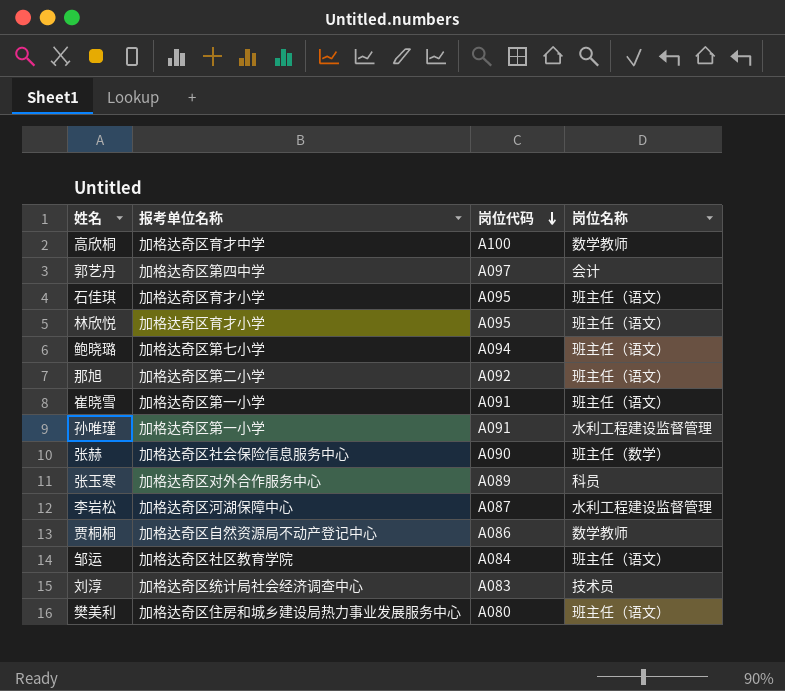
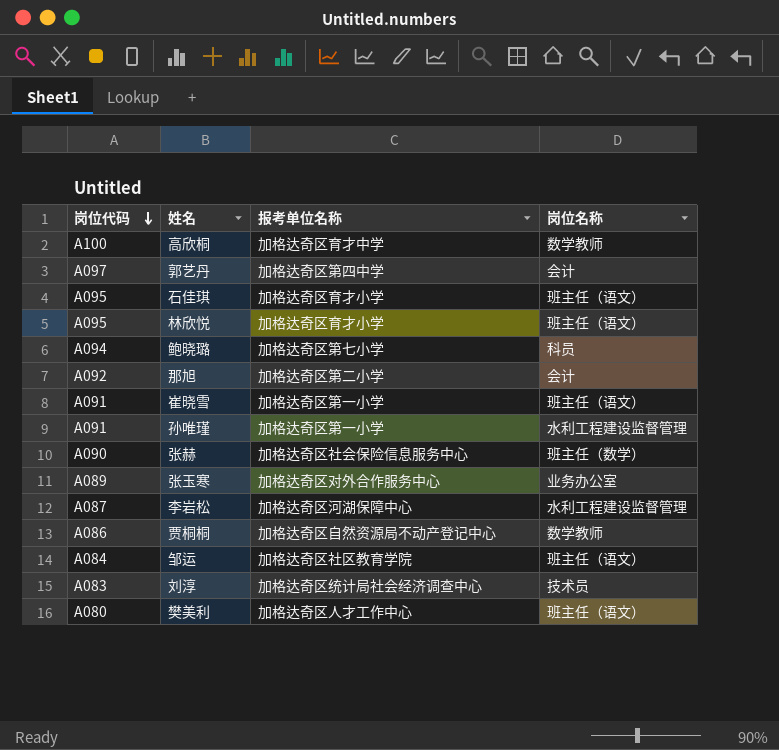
column 岗位代码 | position: 3 -> 1
鲍晓璐 | 岗位名称: 班主任（语文） -> 科员
那旭 | 岗位名称: 班主任（语文） -> 会计
张玉寒 | 岗位名称: 科员 -> 业务办公室
樊美利 | 报考单位名称: 加格达奇区住房和城乡建设局热力事业发展服务中心 -> 加格达奇区人才工作中心

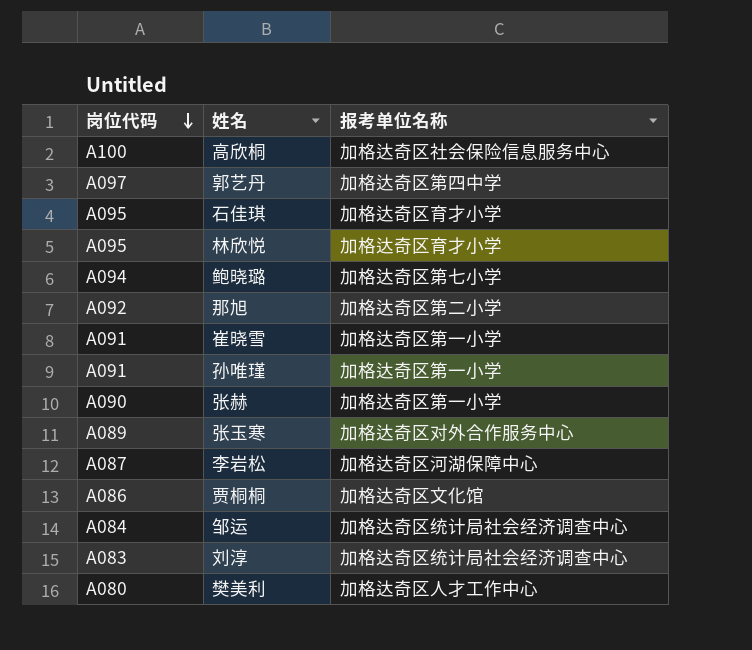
column 岗位名称 | position: 4 -> none
高欣桐 | 报考单位名称: 加格达奇区育才中学 -> 加格达奇区社会保险信息服务中心
张赫 | 报考单位名称: 加格达奇区社会保险信息服务中心 -> 加格达奇区第一小学
贾桐桐 | 报考单位名称: 加格达奇区自然资源局不动产登记中心 -> 加格达奇区文化馆
邹运 | 报考单位名称: 加格达奇区社区教育学院 -> 加格达奇区统计局社会经济调查中心

